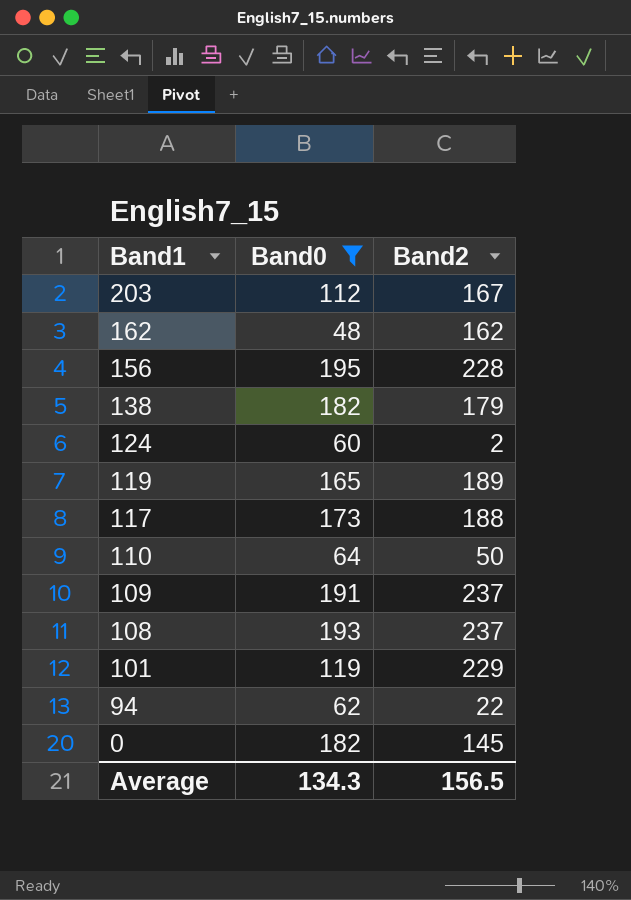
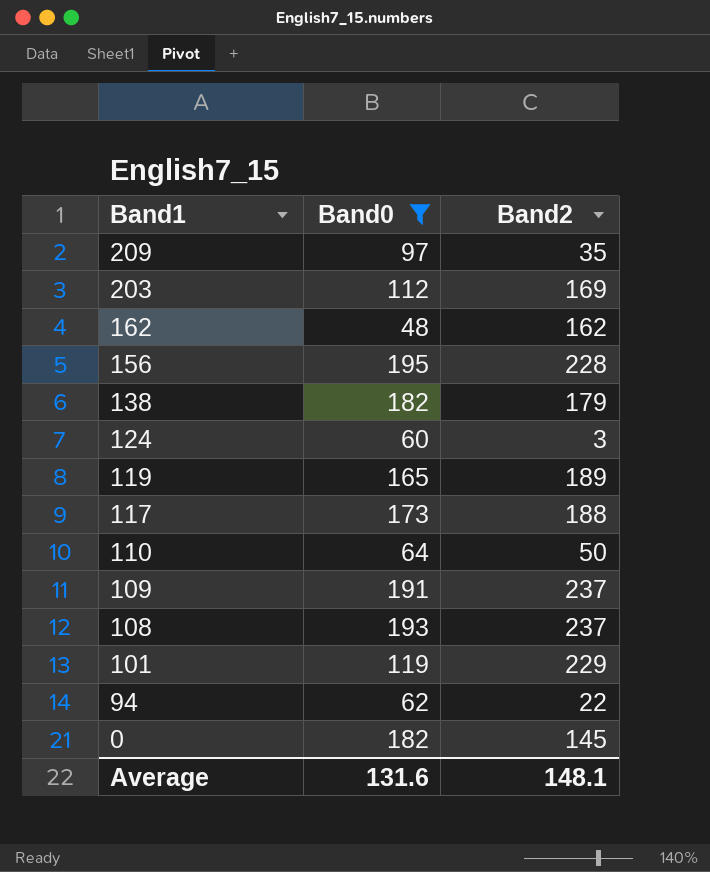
row 209: none -> 97 | 35
203 | Band2: 167 -> 169
124 | Band2: 2 -> 3
Average | Band0: 134.3 -> 131.6
Average | Band2: 156.5 -> 148.1

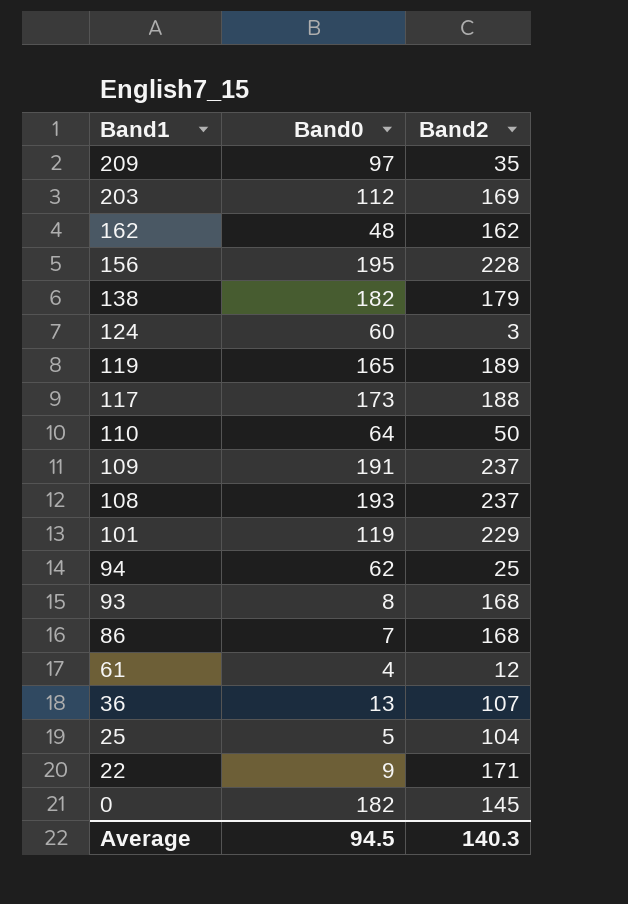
filter: Band0 >= 48 -> none
94 | Band2: 22 -> 25
Average | Band0: 131.6 -> 94.5
Average | Band2: 148.1 -> 140.3

